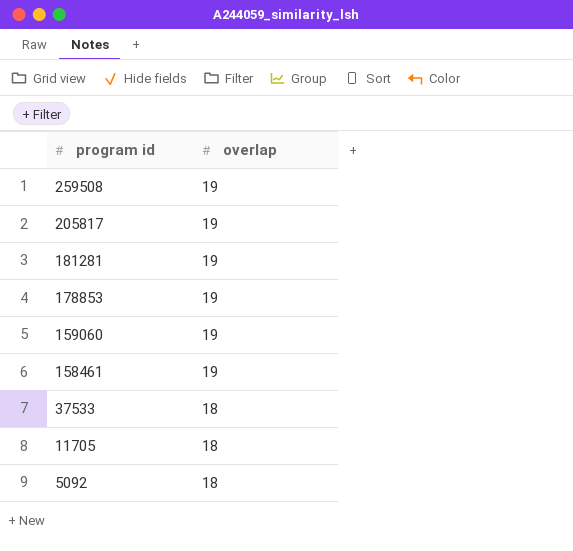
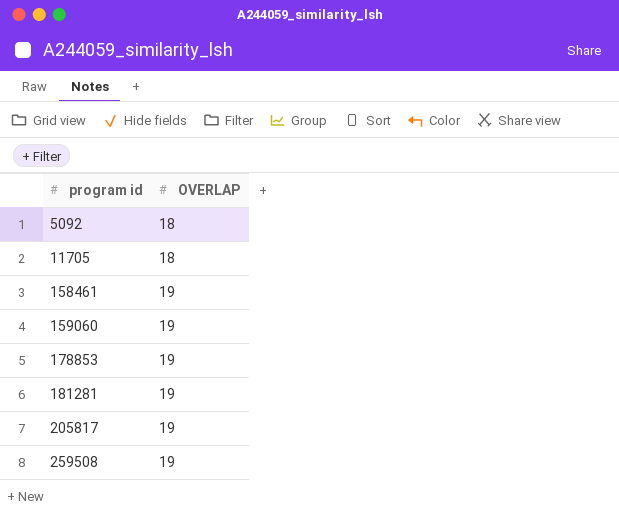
row order: program id descending -> program id ascending
column name: overlap -> OVERLAP
row 37533: 18 -> none

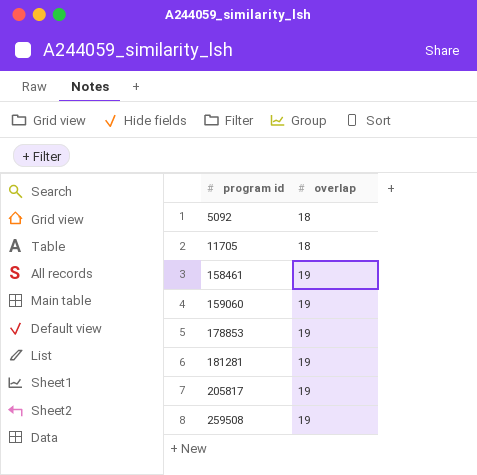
column name: OVERLAP -> overlap

